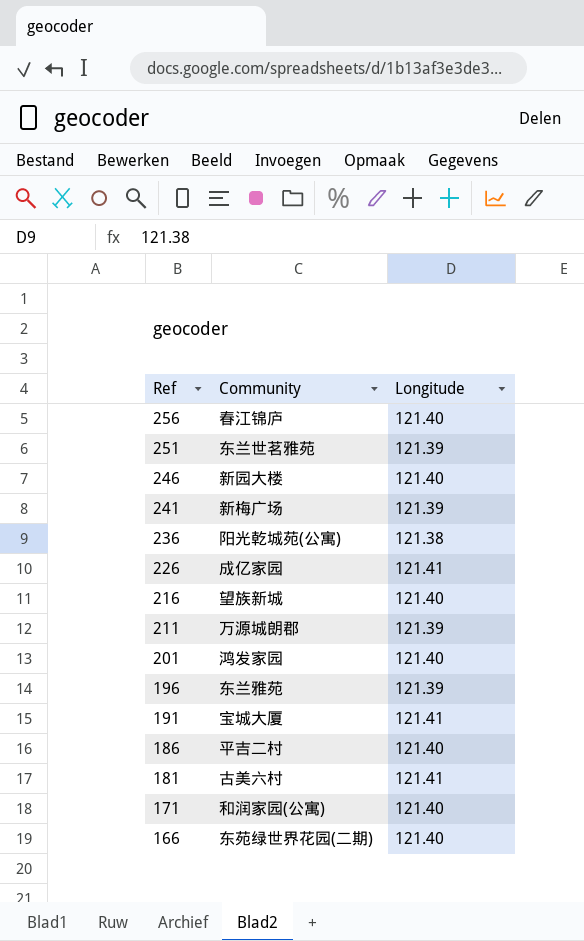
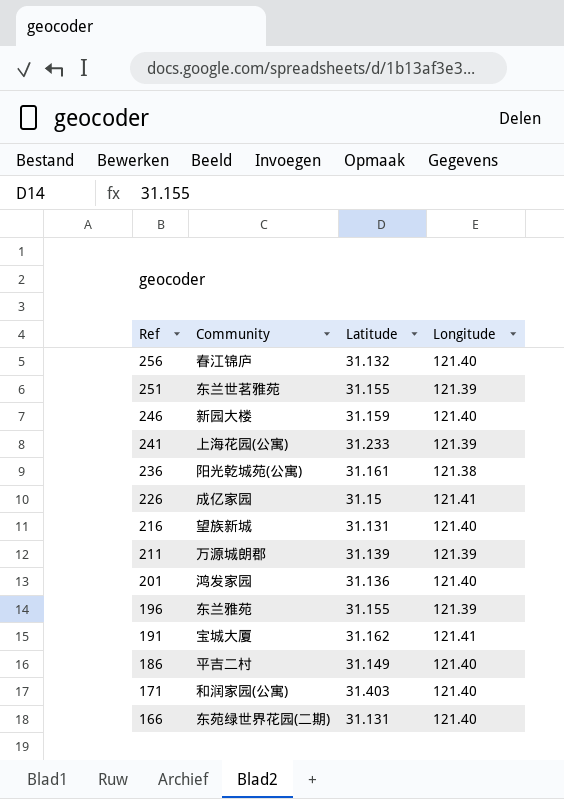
column Latitude | position: none -> 3
row 181: 古美六村 | 121.41 -> none
241 | Community: 新梅广场 -> 上海花园(公寓)

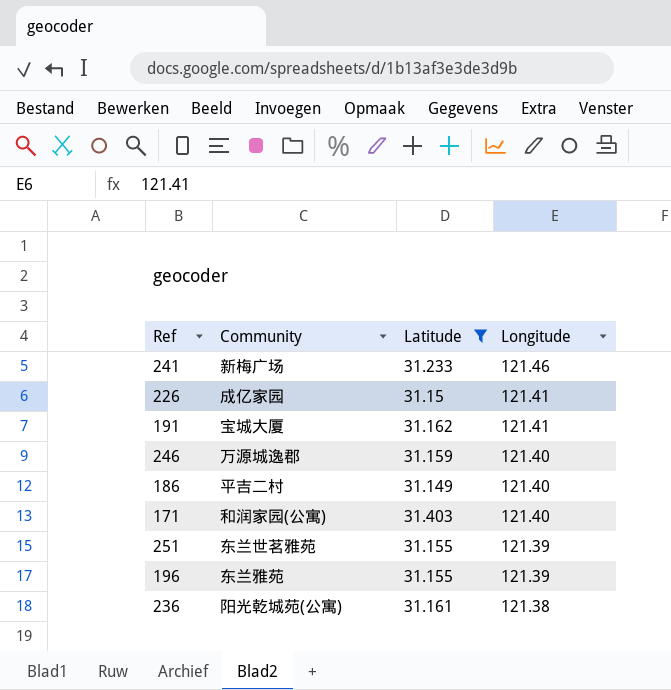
filter: none -> Latitude >= 31.149
row order: Ref descending -> Longitude descending
241 | Community: 上海花园(公寓) -> 新梅广场
241 | Longitude: 121.39 -> 121.46
246 | Community: 新园大楼 -> 万源城逸郡

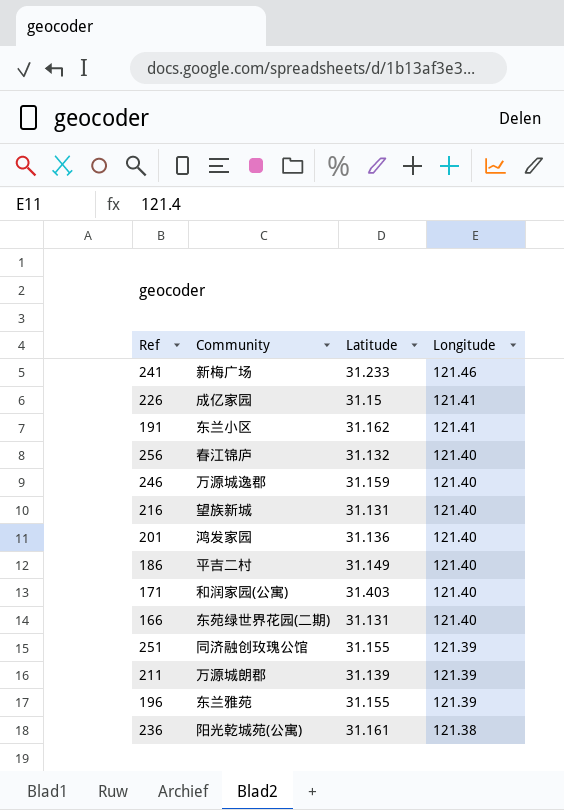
filter: Latitude >= 31.149 -> none
191 | Community: 宝城大厦 -> 东兰小区
251 | Community: 东兰世茗雅苑 -> 同济融创玫瑰公馆

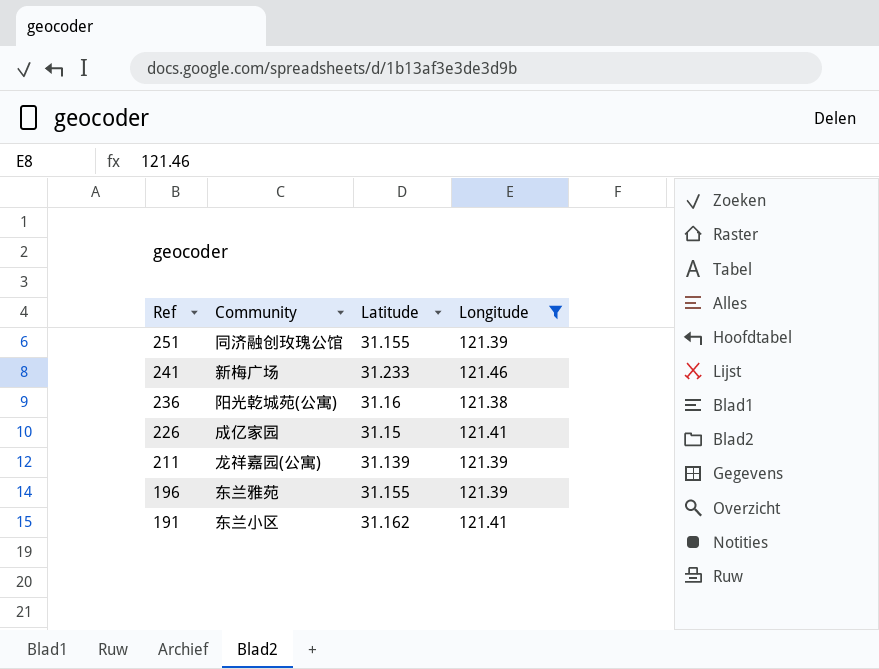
filter: none -> Longitude != 121.40
row order: Longitude descending -> Ref descending
236 | Latitude: 31.161 -> 31.16
211 | Community: 万源城朗郡 -> 龙祥嘉园(公寓)

